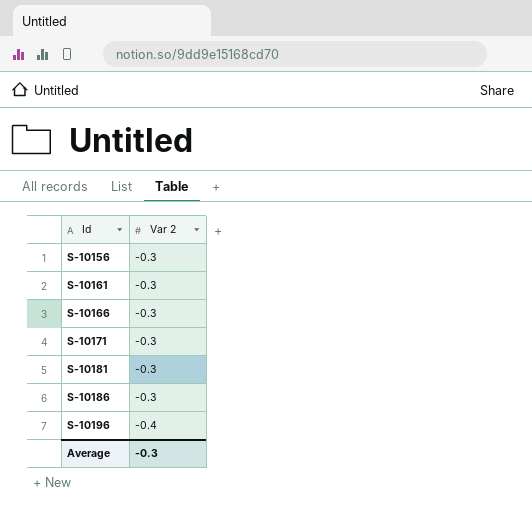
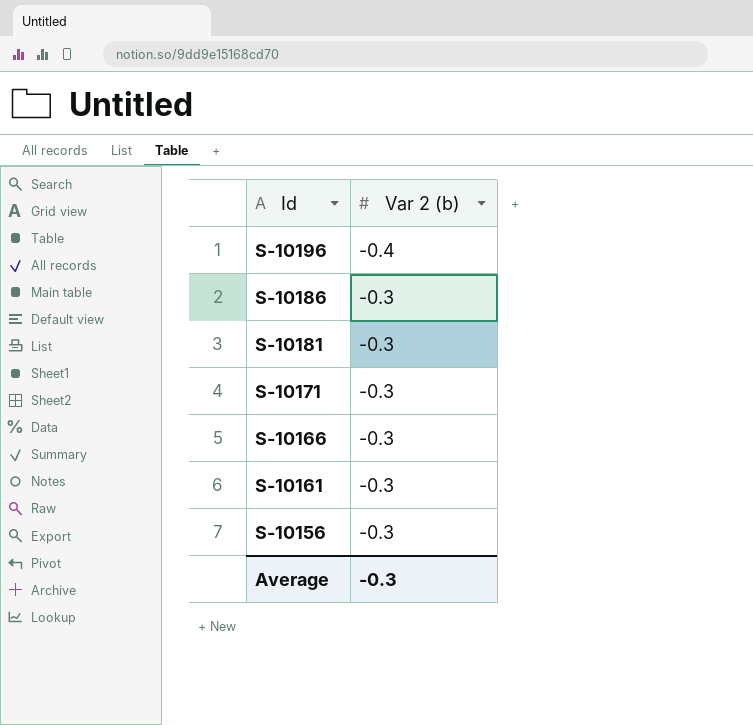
row order: Id ascending -> Id descending
column name: Var 2 -> Var 2 (b)

